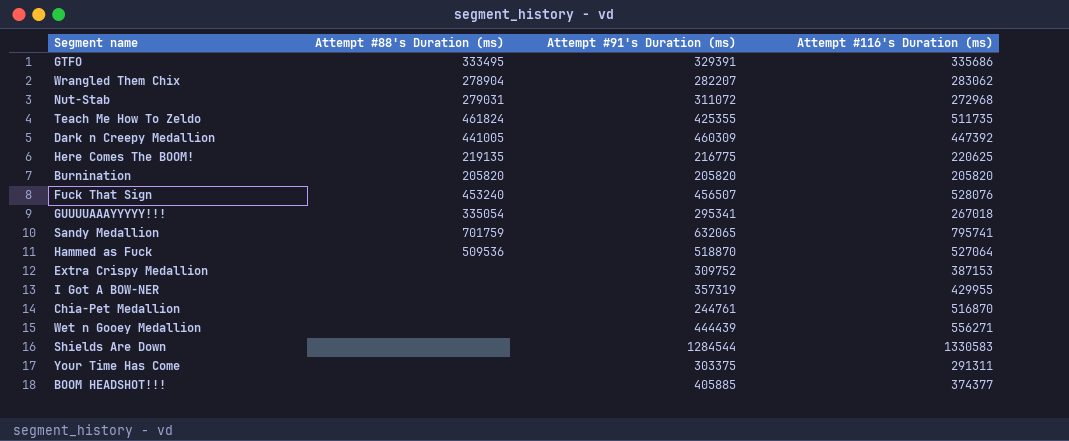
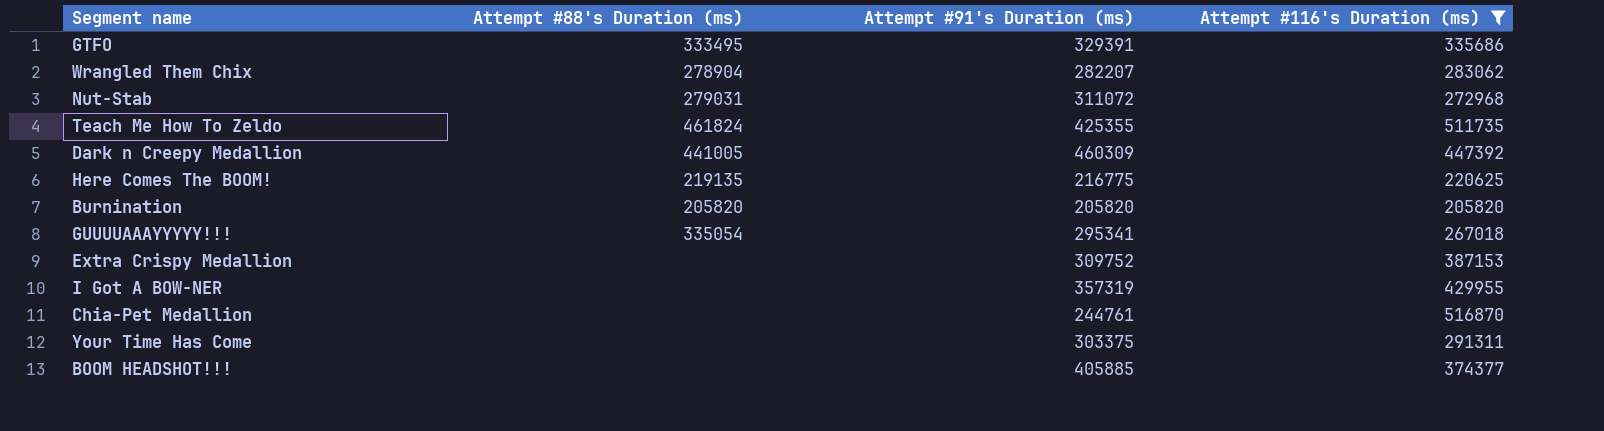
filter: none -> Attempt #116's Duration (ms) <= 516870

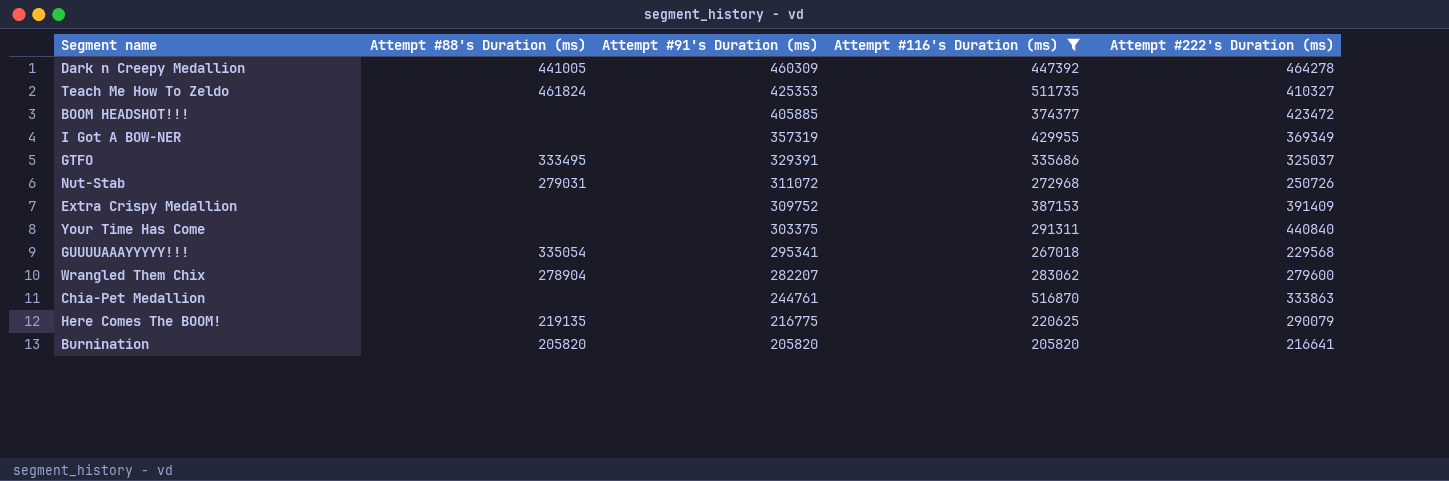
row order: none -> Attempt #91's Duration (ms) descending
column Attempt #222's Duration (ms) | position: none -> 5
Teach Me How To Zeldo | Attempt #91's Duration (ms): 425355 -> 425353

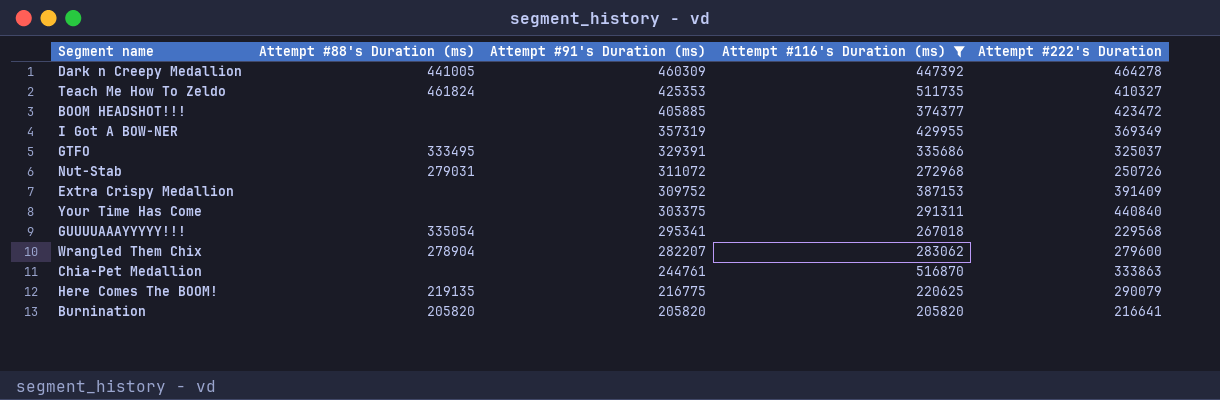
column name: Attempt #222's Duration (ms) -> Attempt #222's Duration

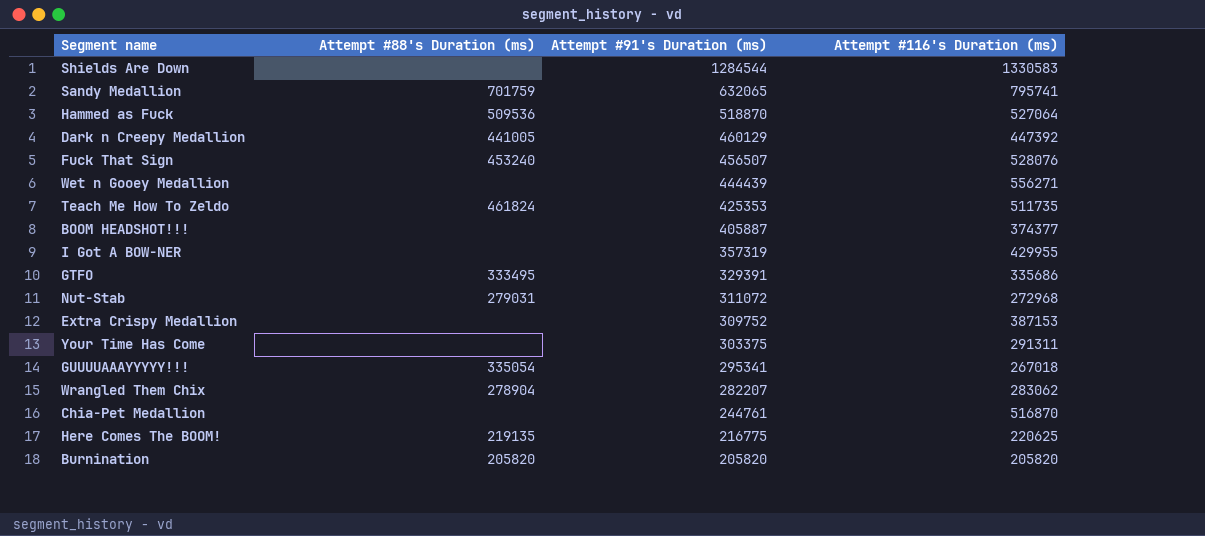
filter: Attempt #116's Duration (ms) <= 516870 -> none
column Attempt #222's Duration | position: 5 -> none
Dark n Creepy Medallion | Attempt #91's Duration (ms): 460309 -> 460129
BOOM HEADSHOT!!! | Attempt #91's Duration (ms): 405885 -> 405887

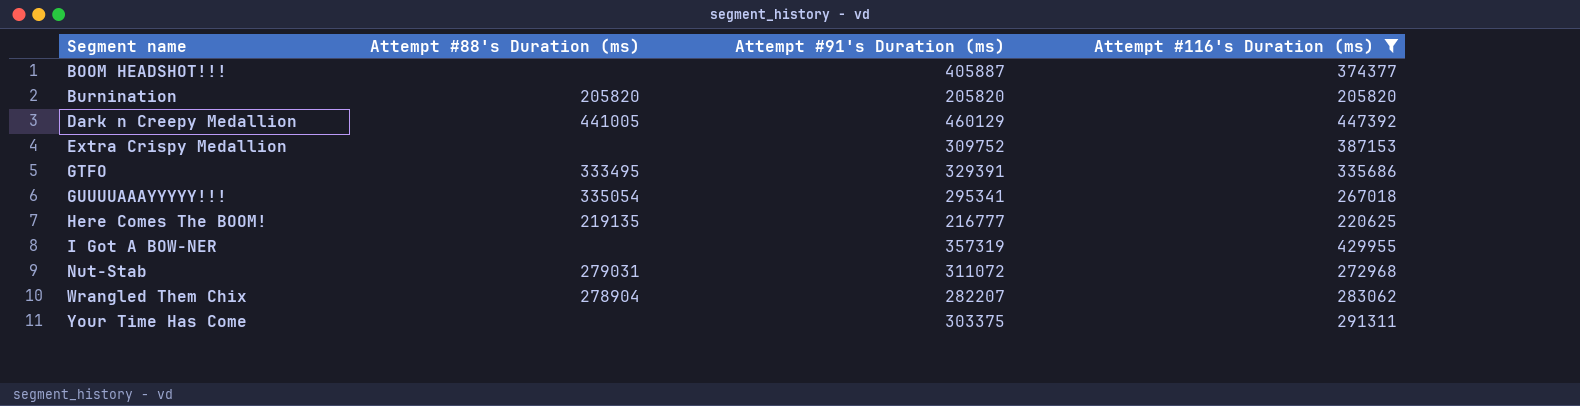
filter: none -> Attempt #116's Duration (ms) <= 447392
row order: Attempt #91's Duration (ms) descending -> Segment name ascending
Here Comes The BOOM! | Attempt #91's Duration (ms): 216775 -> 216777

